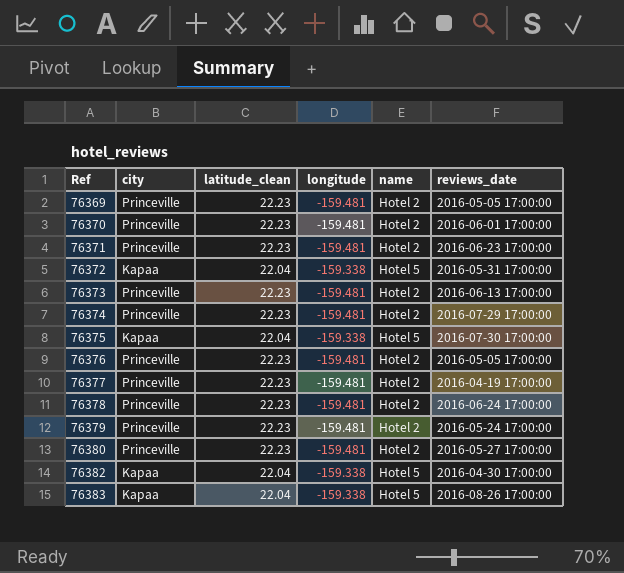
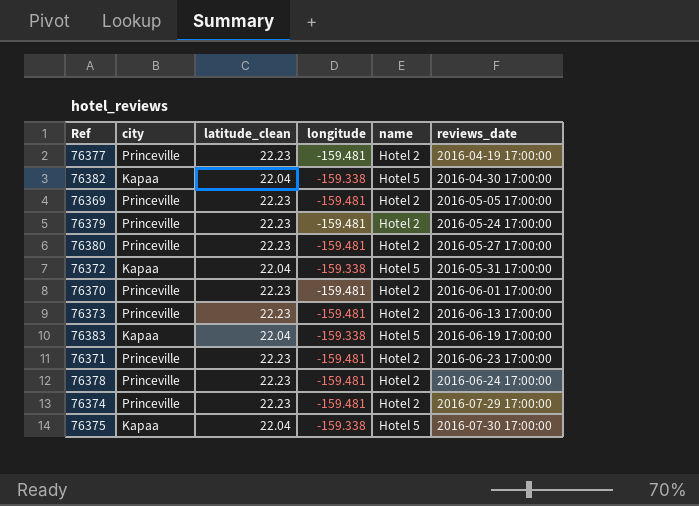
row order: Ref ascending -> reviews_date ascending
row 76376: Princeville | 22.23 | -159.481 | Hotel 2 | 2016-05-05 17:00:00 -> none
76383 | reviews_date: 2016-08-26 17:00:00 -> 2016-06-19 17:00:00

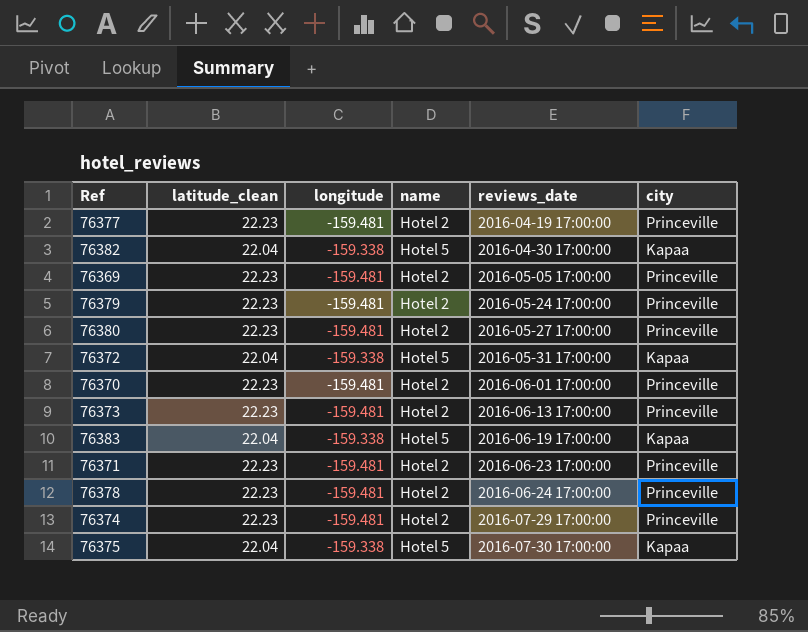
column city | position: 2 -> 6

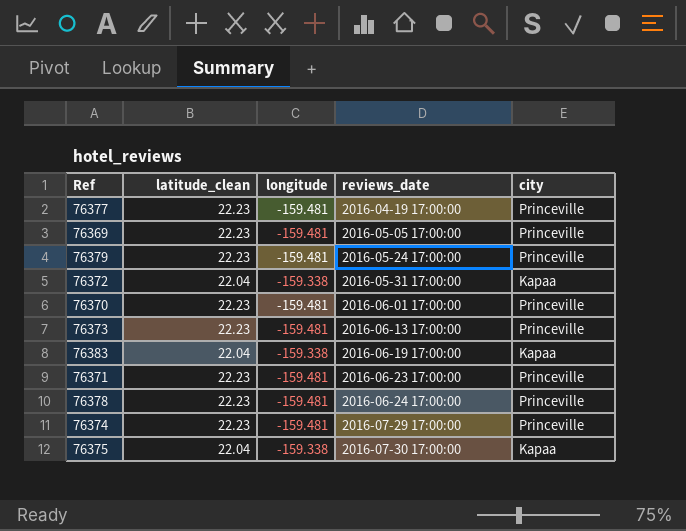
column name | position: 4 -> none
row 76382: 22.04 | -159.338 | Hotel 5 | 2016-04-30 17:00:00 | Kapaa -> none
row 76380: 22.23 | -159.481 | Hotel 2 | 2016-05-27 17:00:00 | Princeville -> none

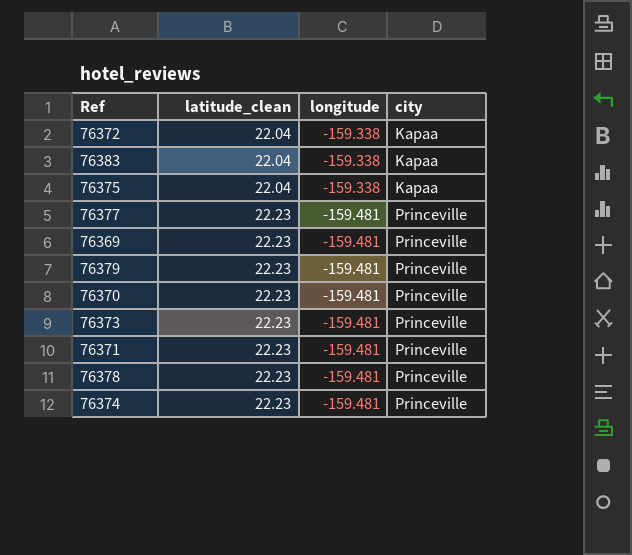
row order: reviews_date ascending -> latitude_clean ascending
column reviews_date | position: 4 -> none

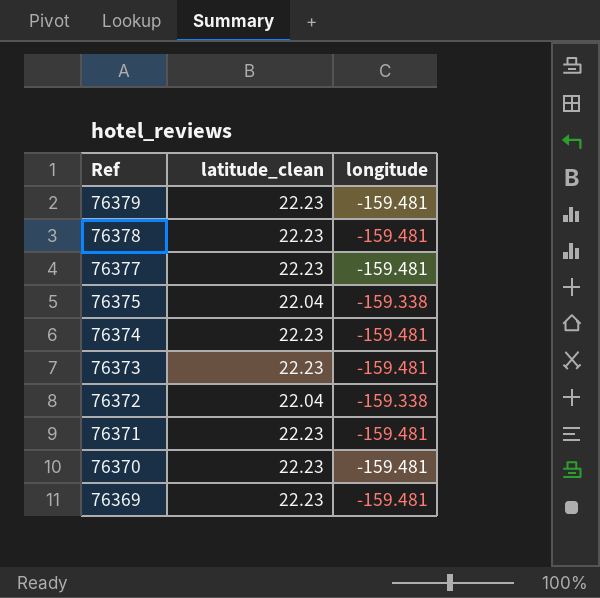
row order: latitude_clean ascending -> Ref descending
column city | position: 4 -> none
row 76383: 22.04 | -159.338 | Kapaa -> none

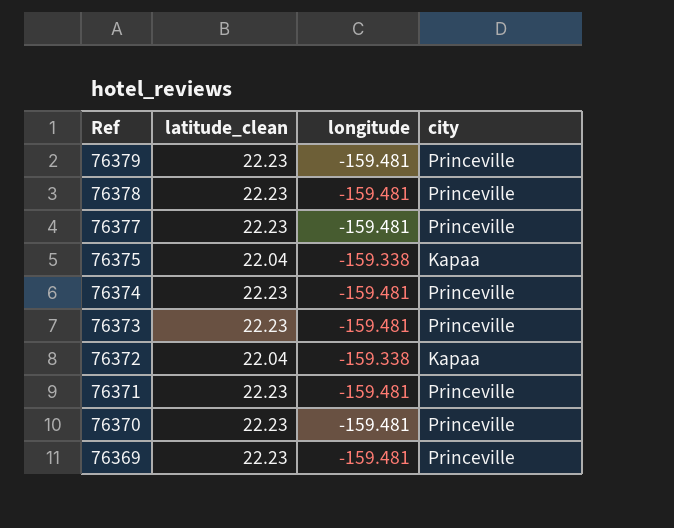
column city | position: none -> 4

